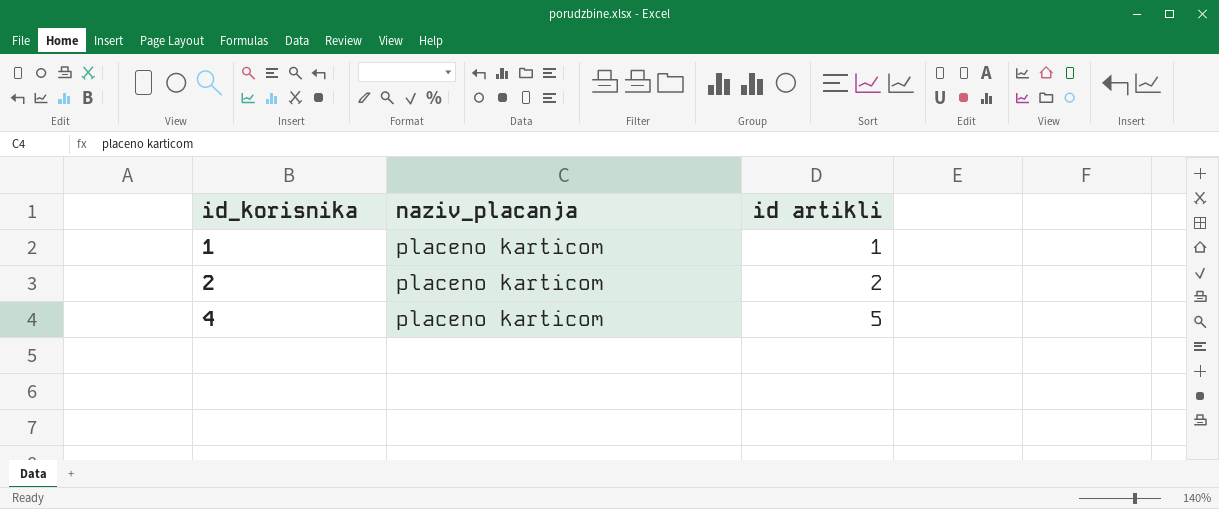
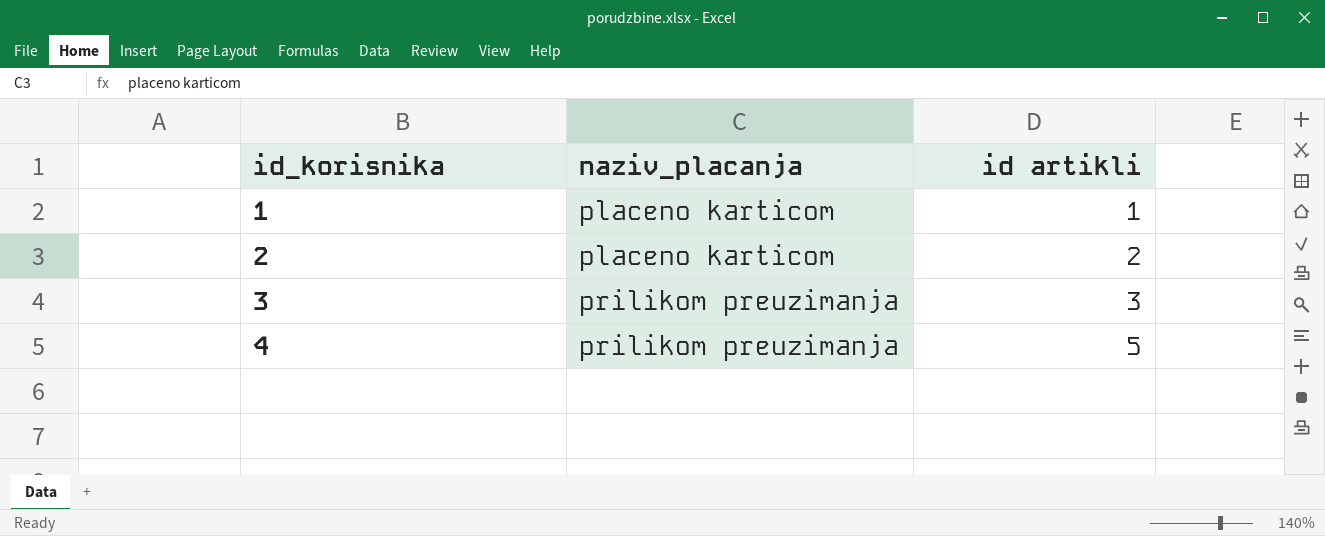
row 3: none -> prilikom preuzimanja | 3
4 | naziv_placanja: placeno karticom -> prilikom preuzimanja

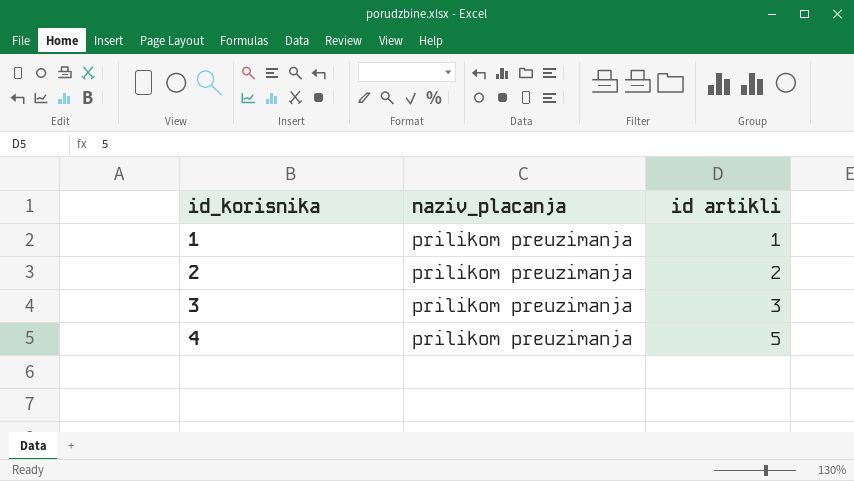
1 | naziv_placanja: placeno karticom -> prilikom preuzimanja
2 | naziv_placanja: placeno karticom -> prilikom preuzimanja

